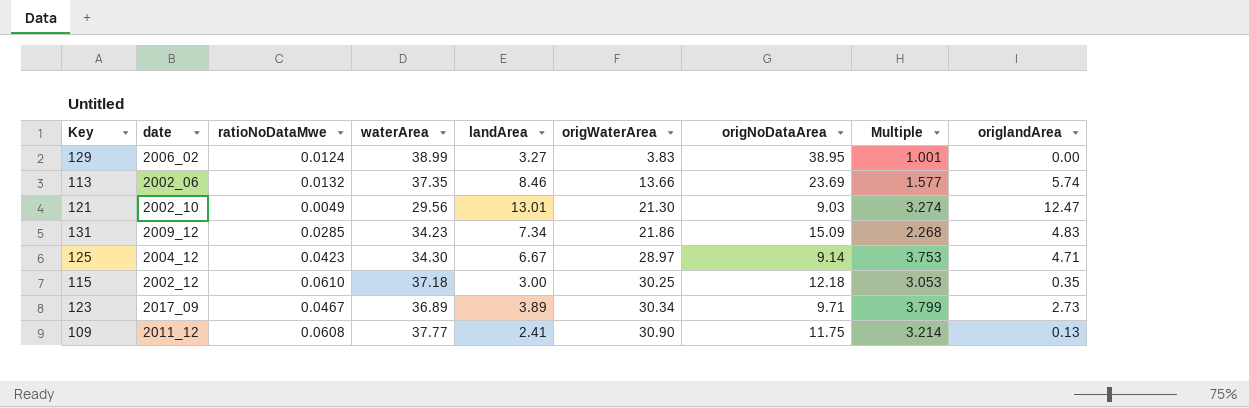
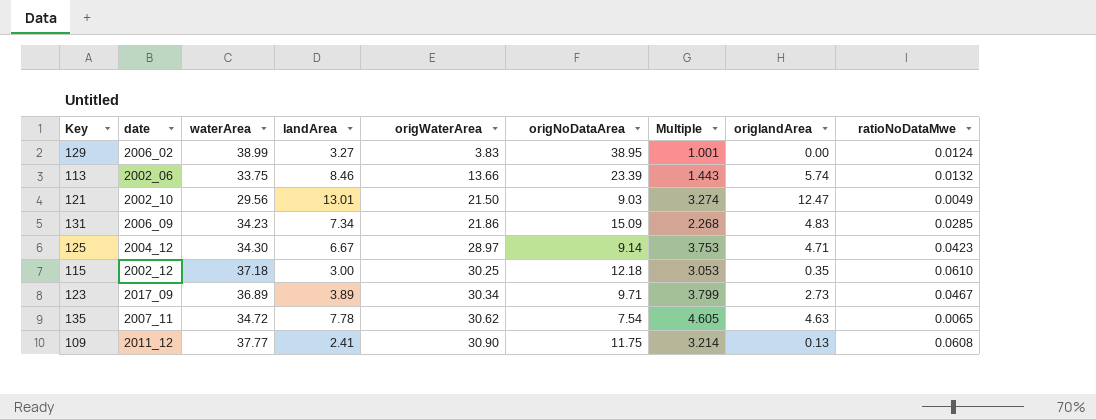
column ratioNoDataMwe | position: 3 -> 9
113 | waterArea: 37.35 -> 33.75
113 | origNoDataArea: 23.69 -> 23.39
113 | Multiple: 1.577 -> 1.443
121 | origWaterArea: 21.30 -> 21.50
131 | date: 2009_12 -> 2006_09
row 135: none -> 2007_11 | 34.72 | 7.78 | 30.62 | 7.54 | 4.605 | 4.63 | 0.0065

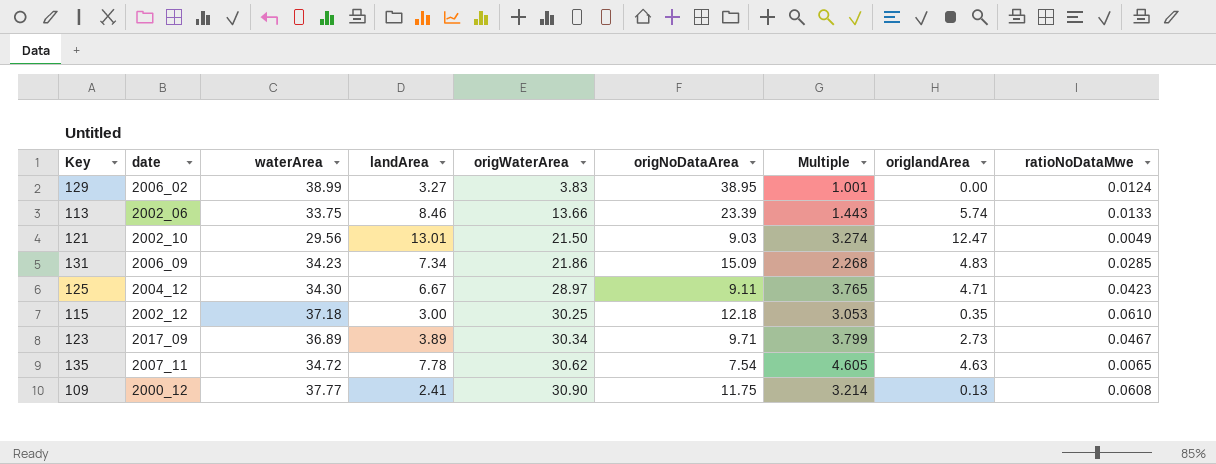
113 | ratioNoDataMwe: 0.0132 -> 0.0133
125 | origNoDataArea: 9.14 -> 9.11
125 | Multiple: 3.753 -> 3.765
109 | date: 2011_12 -> 2000_12

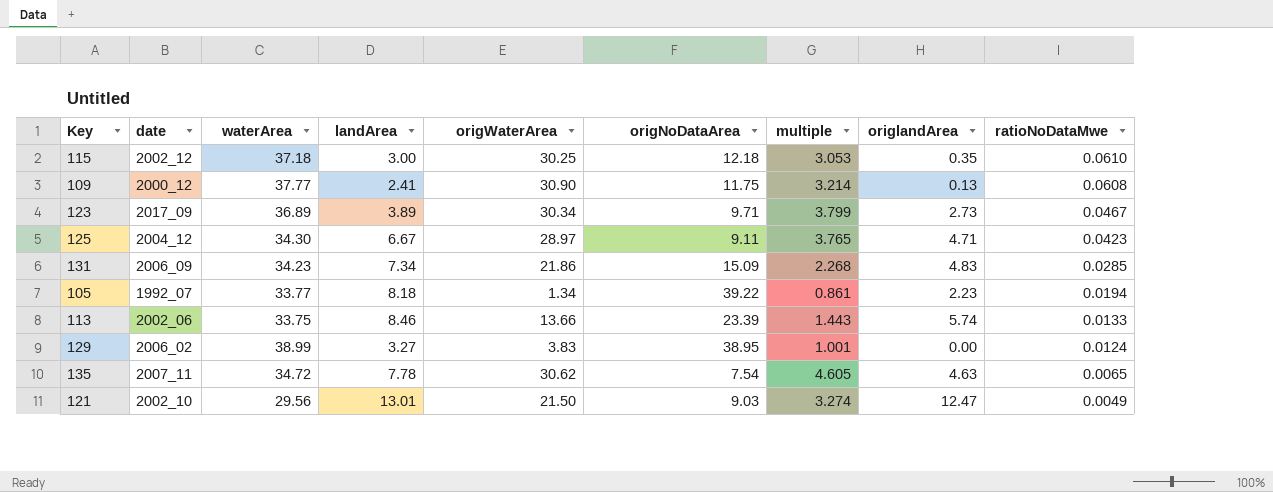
row order: origWaterArea ascending -> ratioNoDataMwe descending
column name: Multiple -> multiple
row 105: none -> 1992_07 | 33.77 | 8.18 | 1.34 | 39.22 | 0.861 | 2.23 | 0.0194

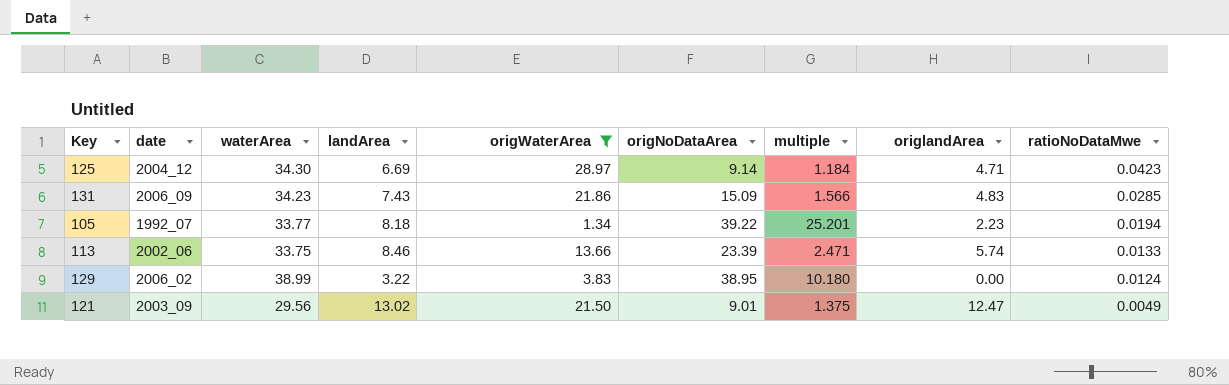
filter: none -> origWaterArea <= 28.97
column multiple | formula: [waterArea] / [origNoDataArea] -> [waterArea] / [origWaterArea]
125 | landArea: 6.67 -> 6.69
125 | origNoDataArea: 9.11 -> 9.14
131 | landArea: 7.34 -> 7.43
129 | landArea: 3.27 -> 3.22
121 | date: 2002_10 -> 2003_09
121 | landArea: 13.01 -> 13.02
121 | origNoDataArea: 9.03 -> 9.01

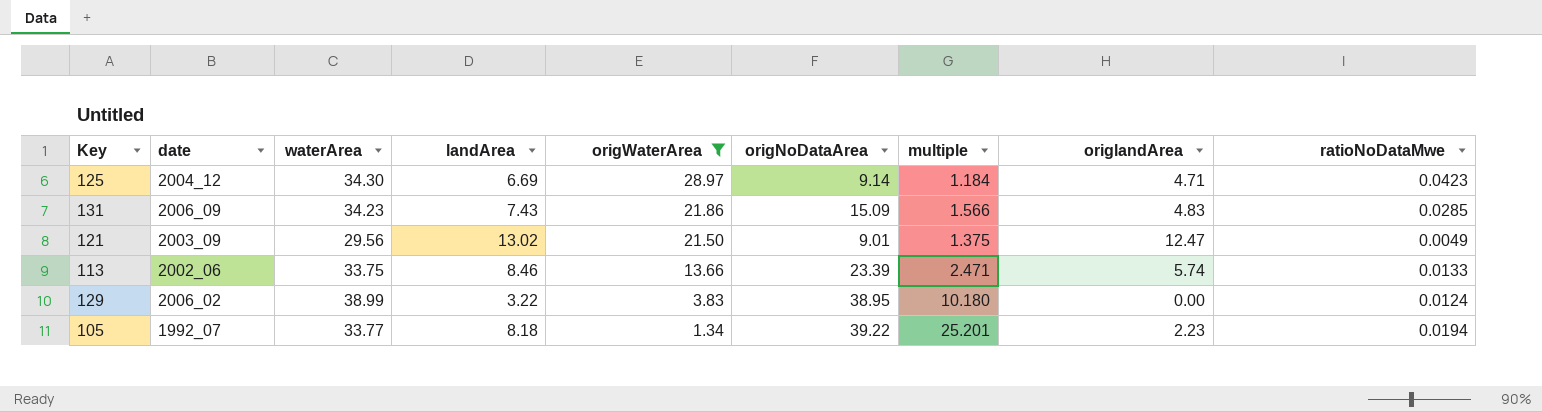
row order: ratioNoDataMwe descending -> origWaterArea descending

